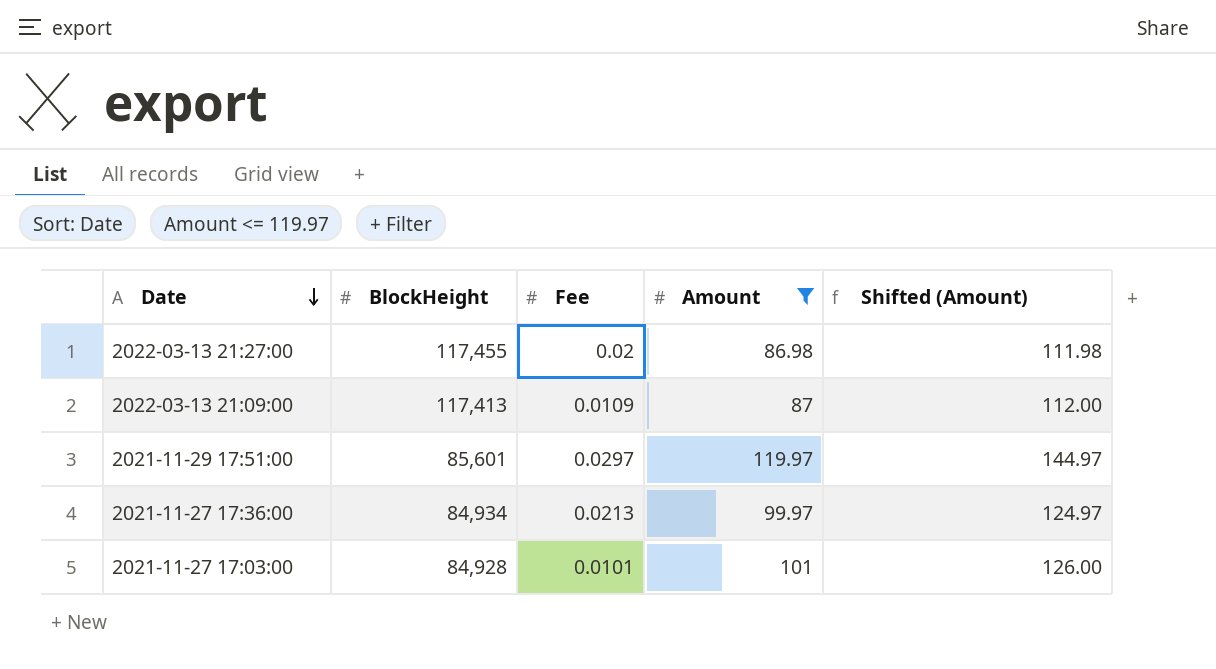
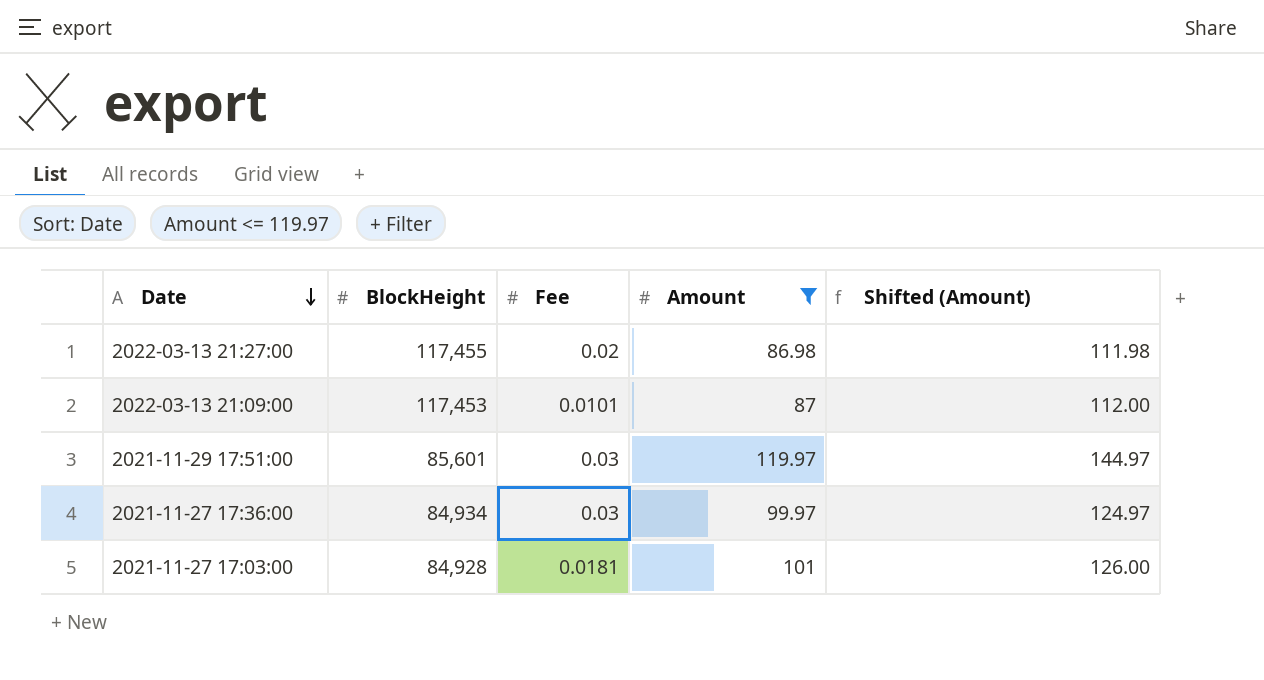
2022-03-13 21:09:00 | BlockHeight: 117,413 -> 117,453
2022-03-13 21:09:00 | Fee: 0.0109 -> 0.0101
2021-11-29 17:51:00 | Fee: 0.0297 -> 0.03
2021-11-27 17:36:00 | Fee: 0.0213 -> 0.03
2021-11-27 17:03:00 | Fee: 0.0101 -> 0.0181

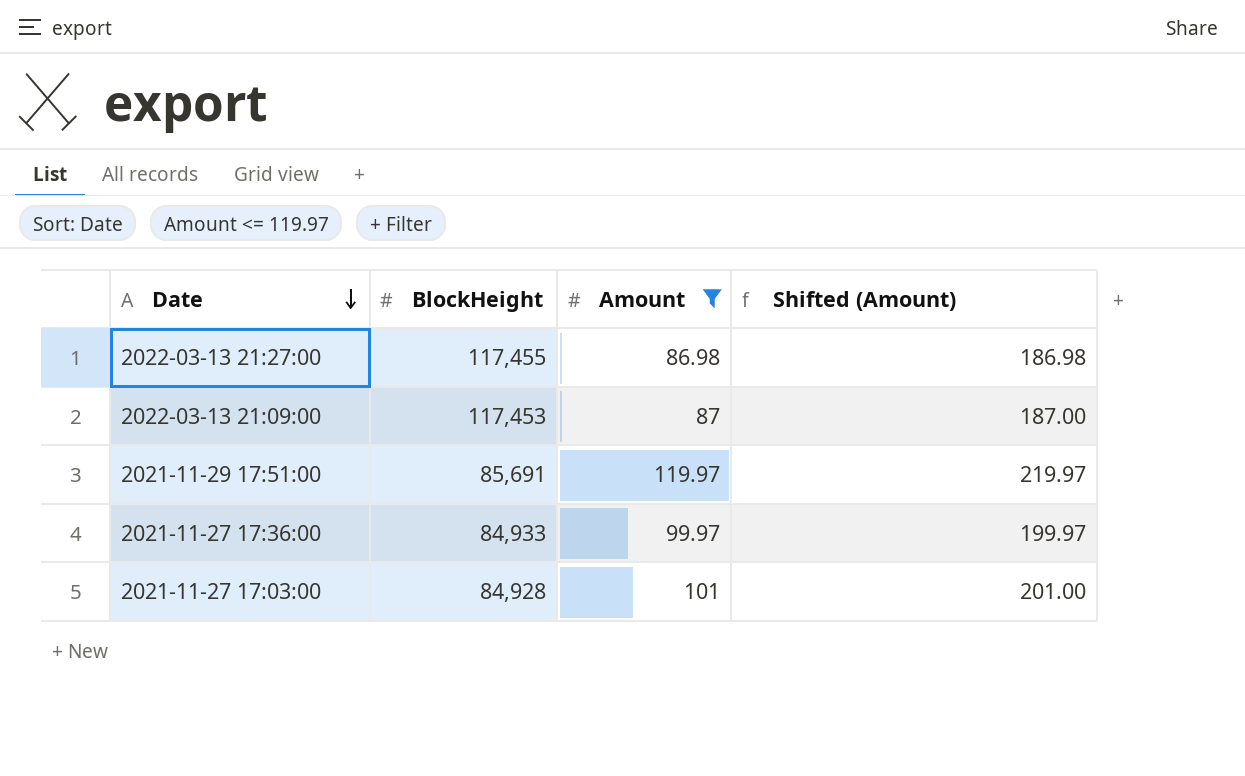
column Fee | position: 3 -> none
column Shifted (Amount) | formula: [Amount] + 25 -> [Amount] + 100
2021-11-29 17:51:00 | BlockHeight: 85,601 -> 85,691
2021-11-27 17:36:00 | BlockHeight: 84,934 -> 84,933

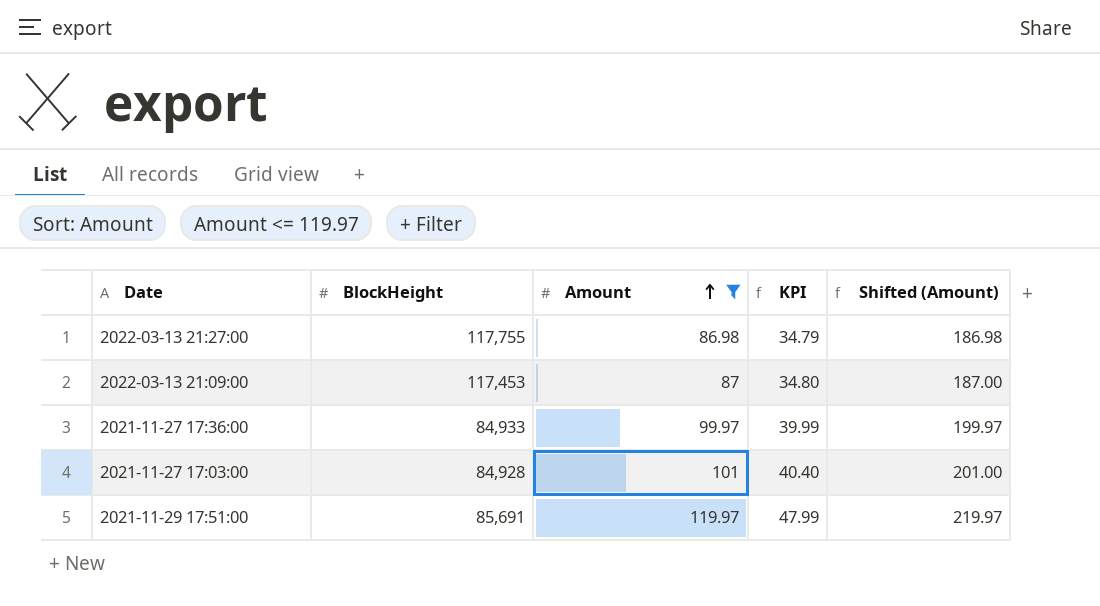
row order: Date descending -> Amount ascending
column KPI | formula: none -> [Amount] * 0.4
2022-03-13 21:27:00 | BlockHeight: 117,455 -> 117,755

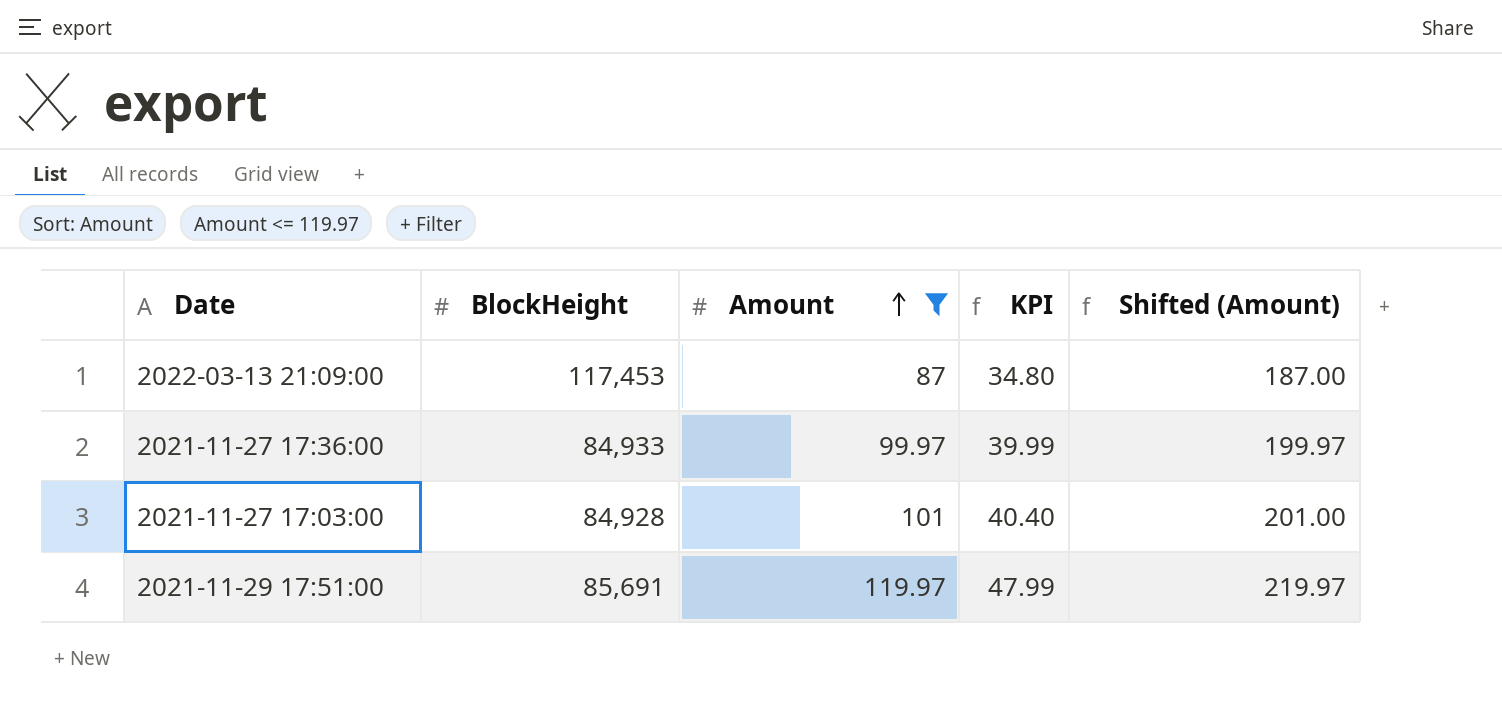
row 2022-03-13 21:27:00: 117,755 | 86.98 | 34.79 | 186.98 -> none

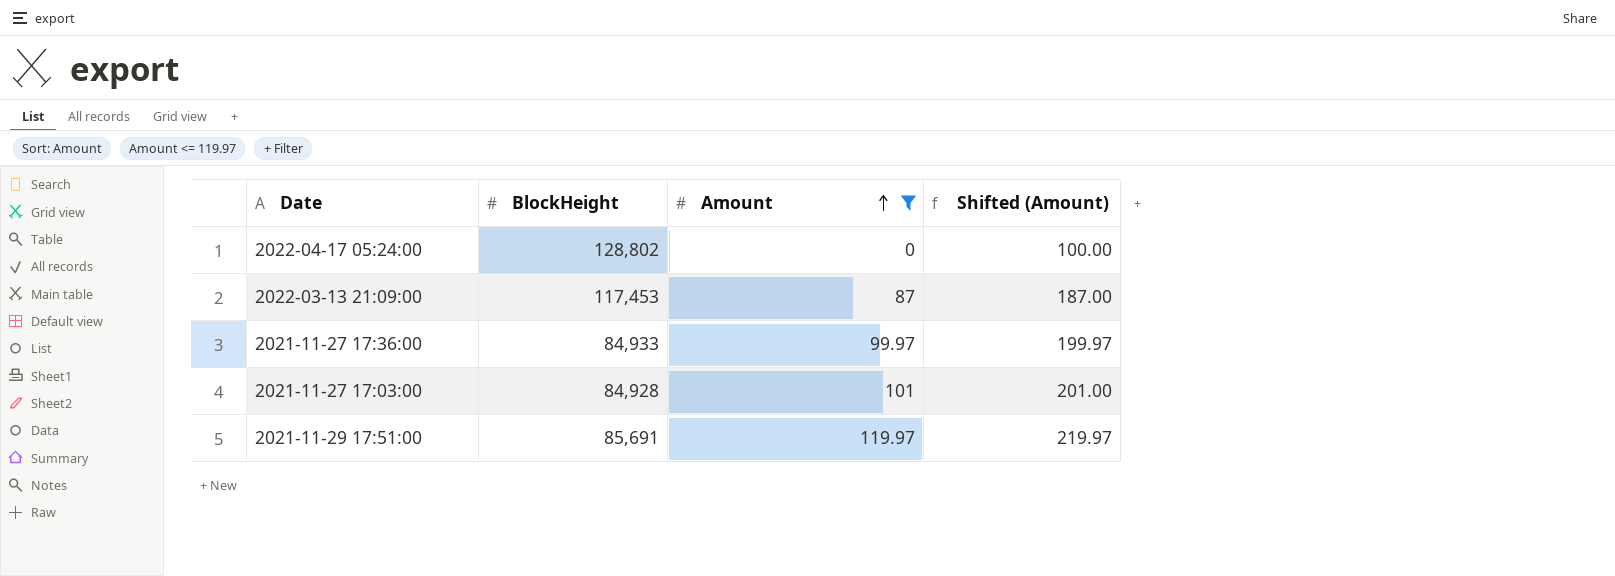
column KPI | formula: [Amount] * 0.4 -> none
row 2022-04-17 05:24:00: none -> 128,802 | 0 | 100.00

